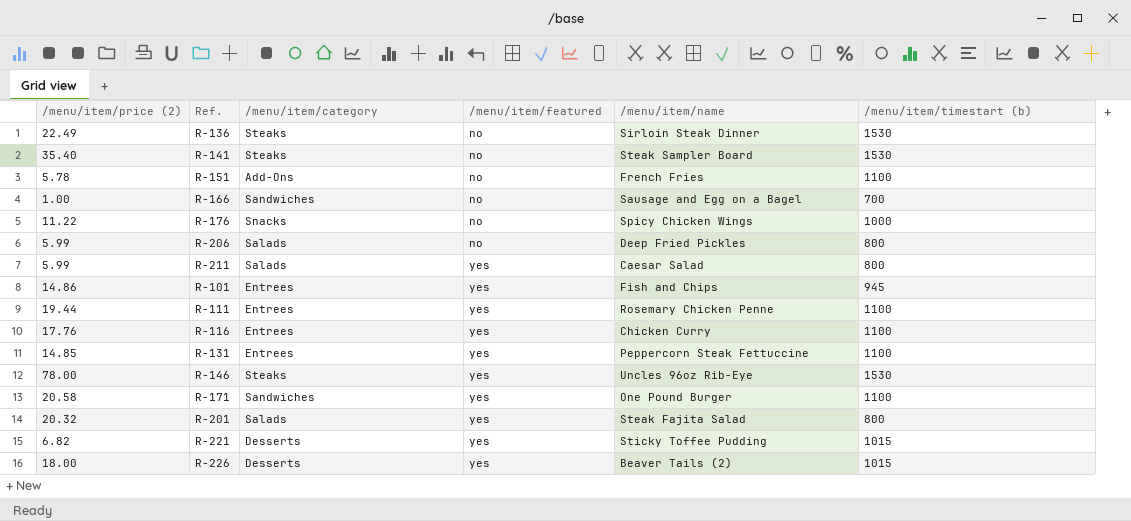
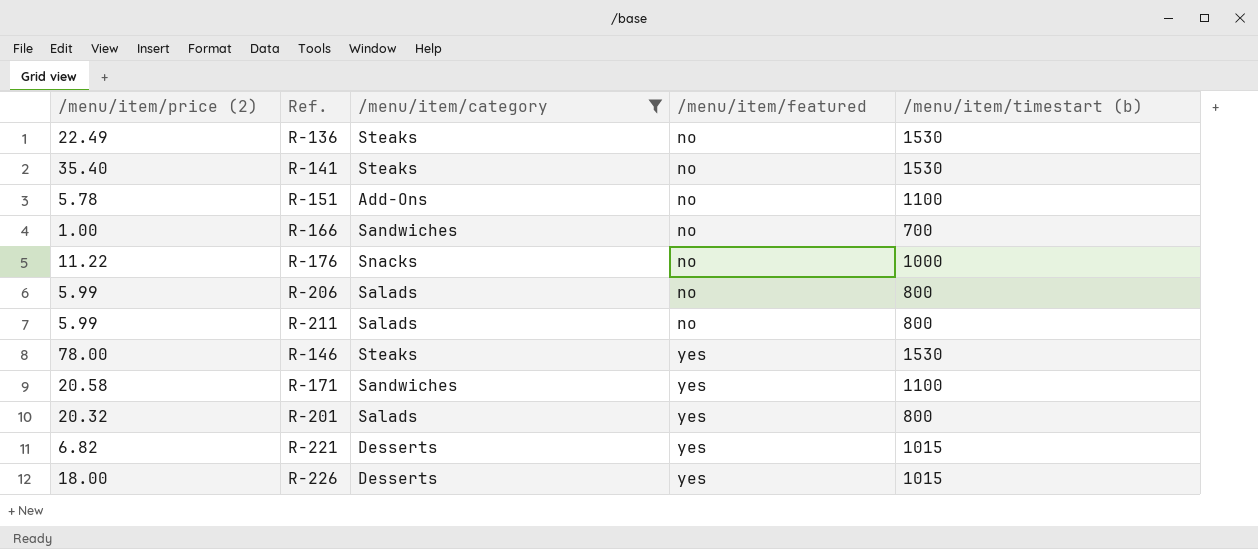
filter: none -> /menu/item/category != Entrees
column /menu/item/name | position: 5 -> none
R-211 | /menu/item/featured: yes -> no

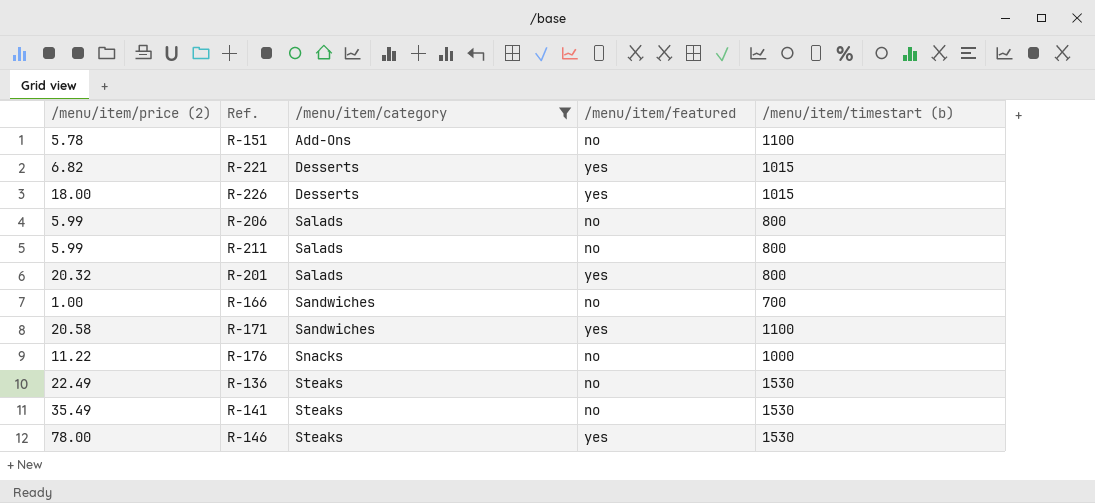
row order: /menu/item/featured ascending -> /menu/item/category ascending
R-141 | /menu/item/price (2): 35.40 -> 35.49

